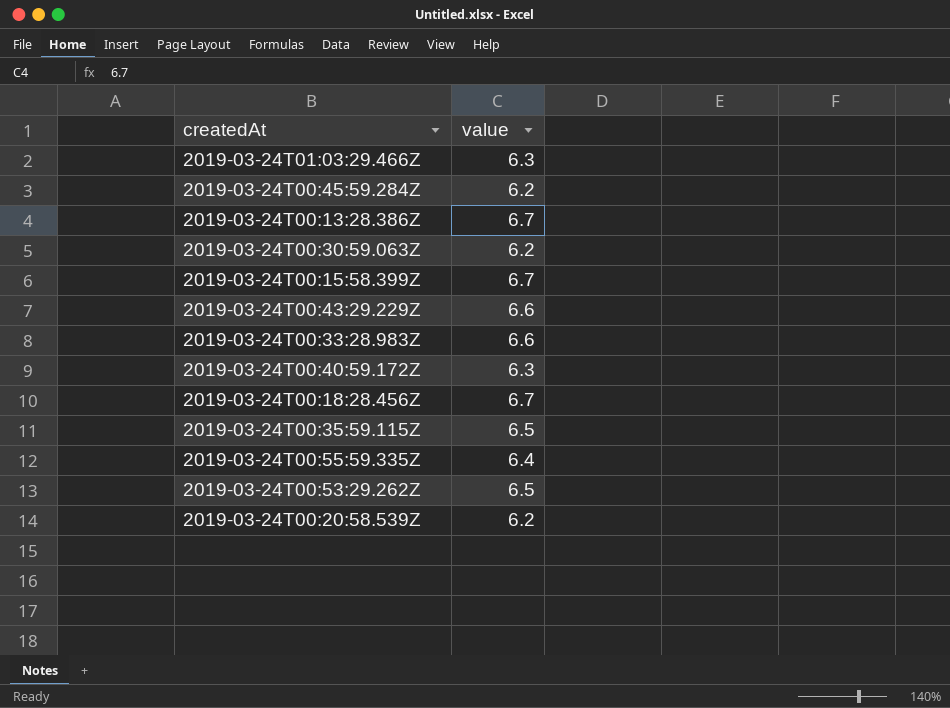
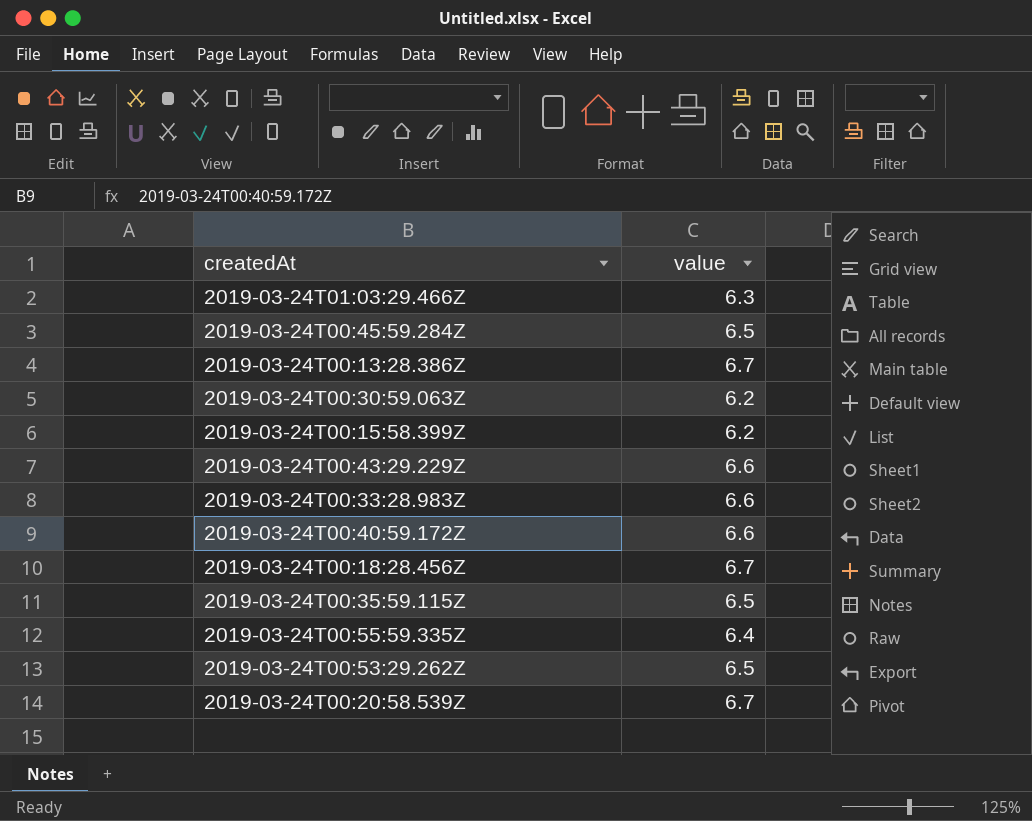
2019-03-24T00:45:59.284Z | value: 6.2 -> 6.5
2019-03-24T00:15:58.399Z | value: 6.7 -> 6.2
2019-03-24T00:40:59.172Z | value: 6.3 -> 6.6
2019-03-24T00:20:58.539Z | value: 6.2 -> 6.7

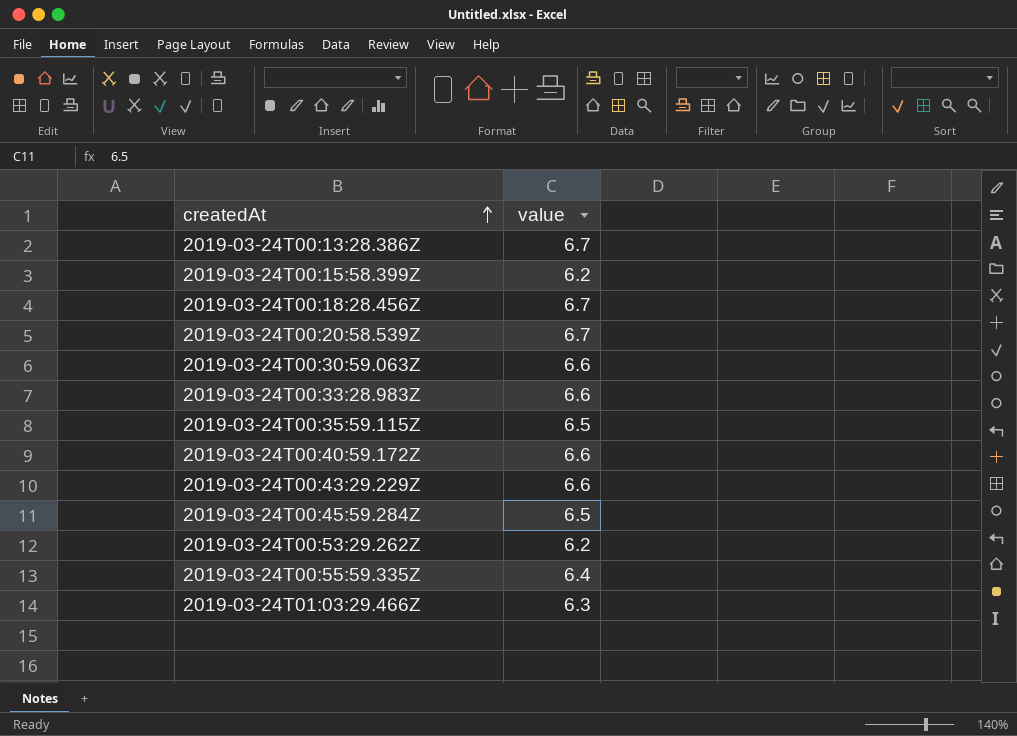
row order: none -> createdAt ascending
2019-03-24T00:30:59.063Z | value: 6.2 -> 6.6
2019-03-24T00:53:29.262Z | value: 6.5 -> 6.2

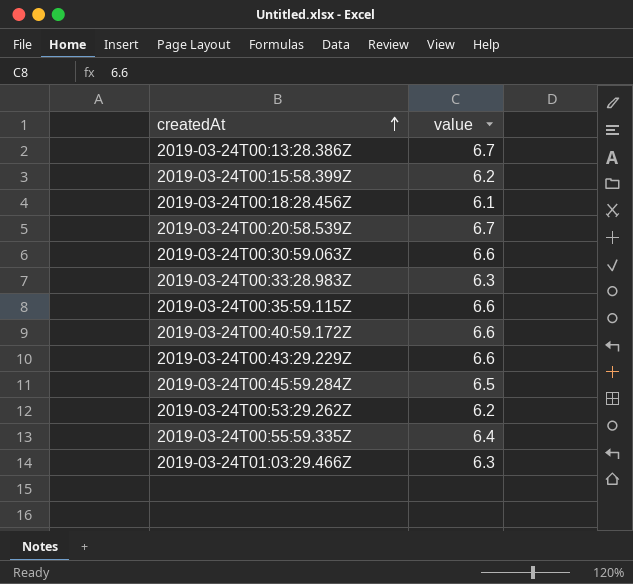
2019-03-24T00:18:28.456Z | value: 6.7 -> 6.1
2019-03-24T00:33:28.983Z | value: 6.6 -> 6.3
2019-03-24T00:35:59.115Z | value: 6.5 -> 6.6

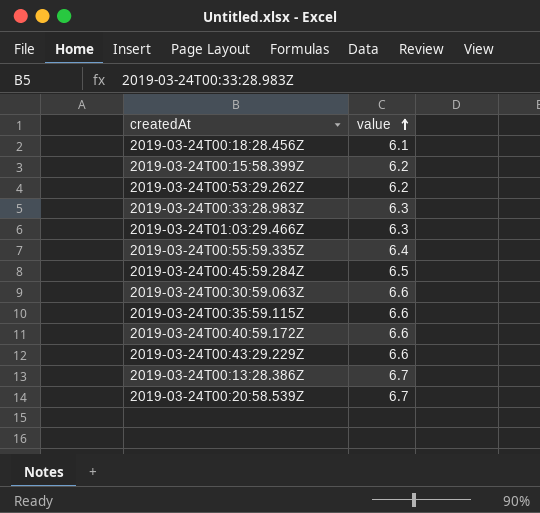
row order: createdAt ascending -> value ascending

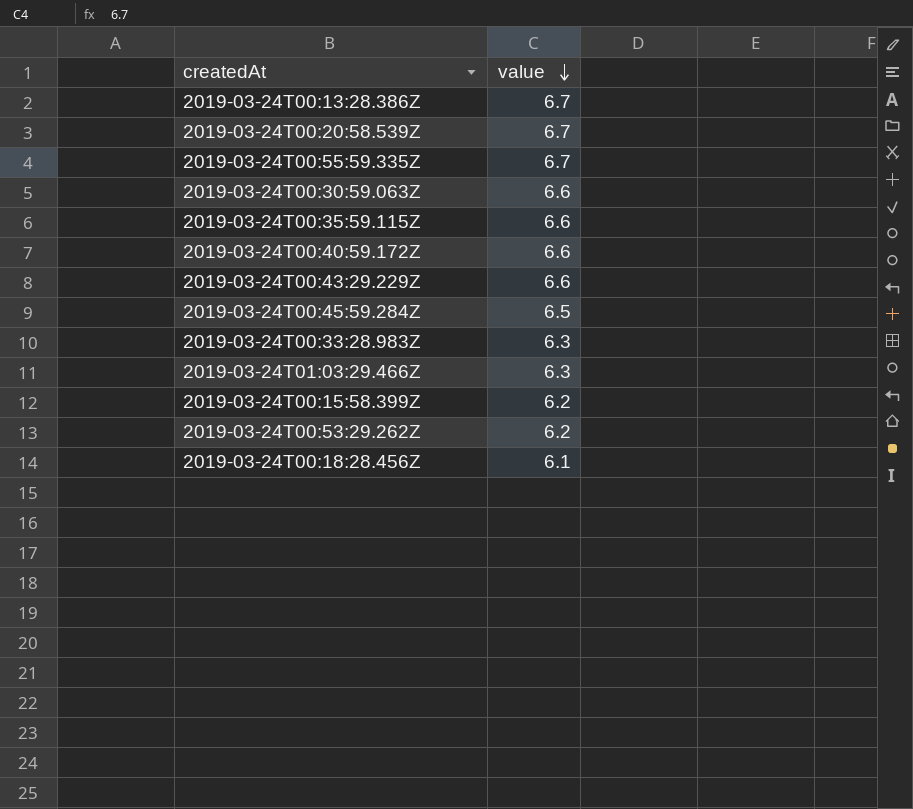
row order: value ascending -> value descending
2019-03-24T00:55:59.335Z | value: 6.4 -> 6.7

